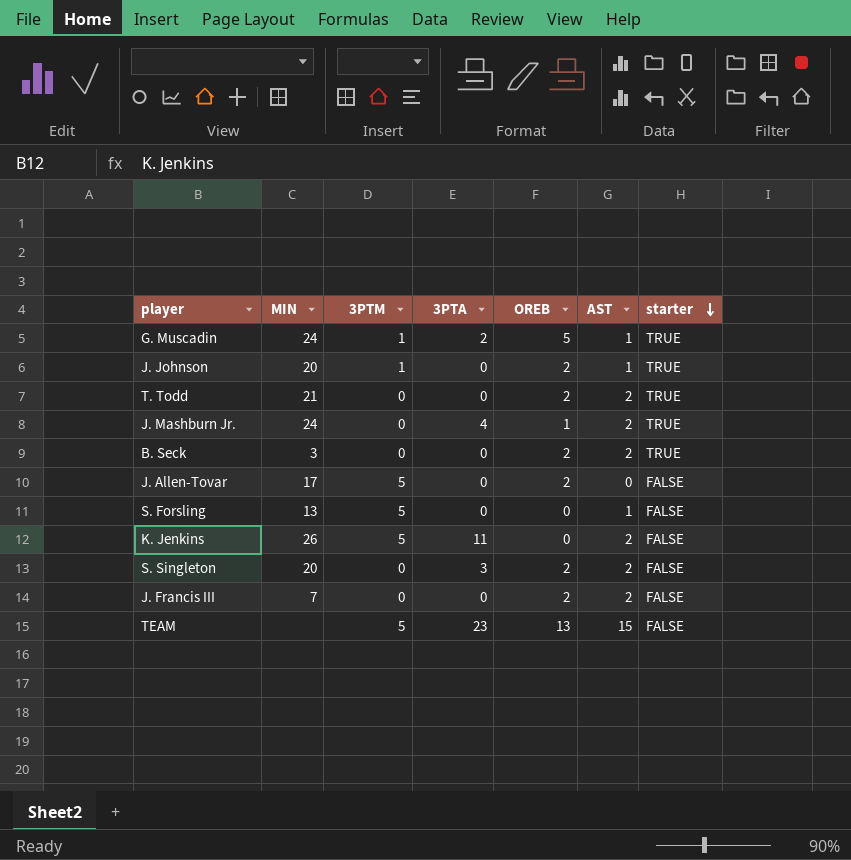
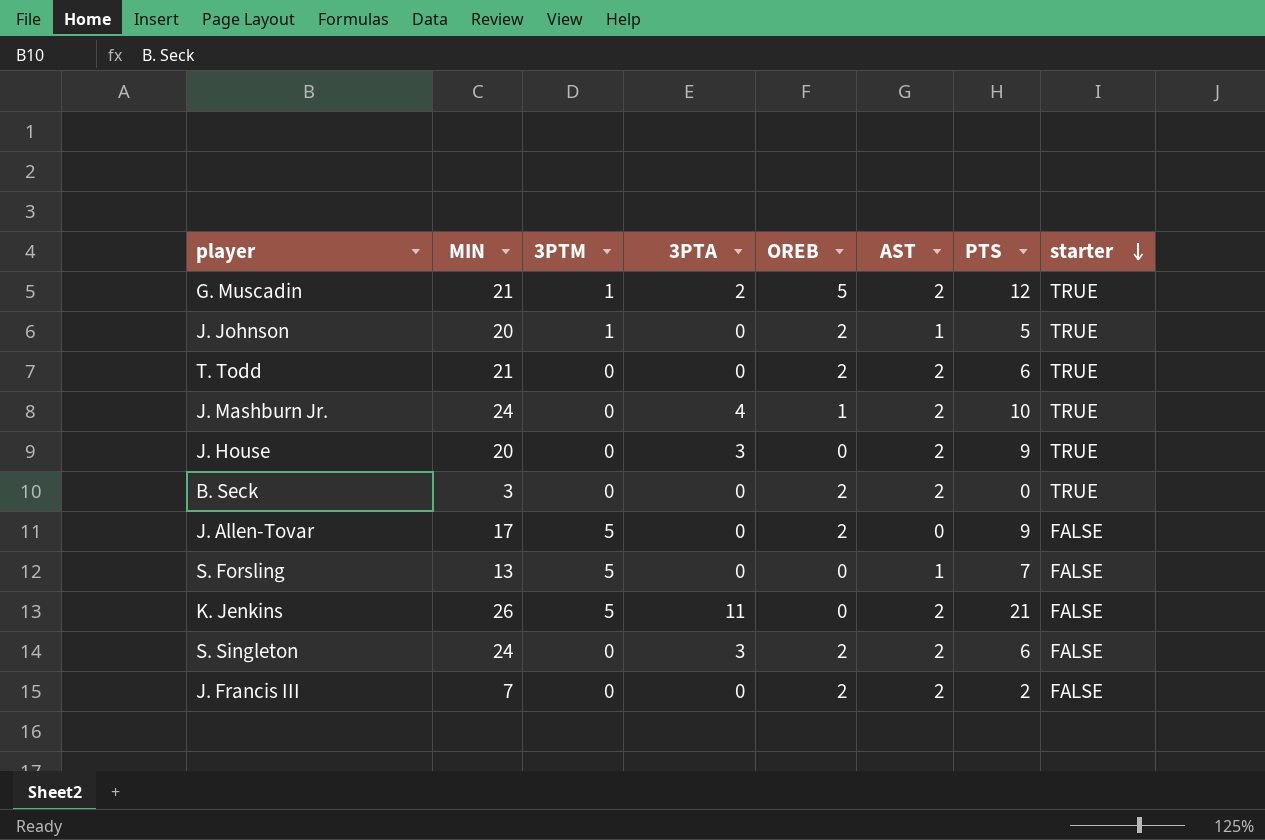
column PTS | position: none -> 7
row TEAM: none | 5 | 23 | 13 | 15 | FALSE -> none
G. Muscadin | MIN: 24 -> 21
G. Muscadin | AST: 1 -> 2
row J. House: none -> 20 | 0 | 3 | 0 | 2 | 9 | TRUE
S. Singleton | MIN: 20 -> 24

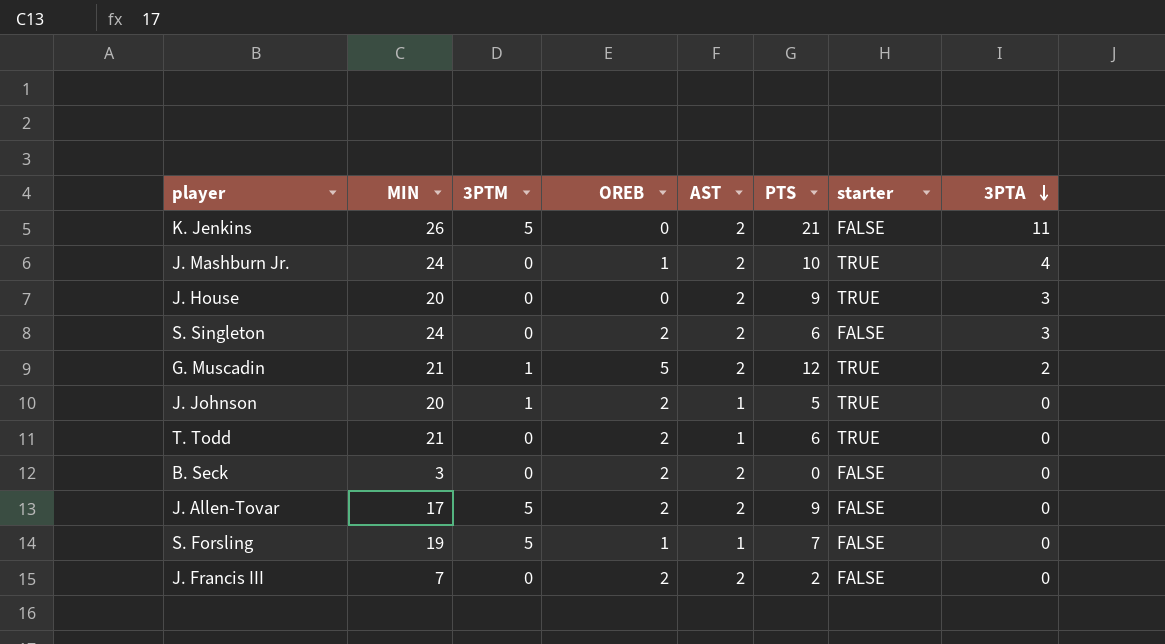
row order: starter descending -> 3PTA descending
column 3PTA | position: 4 -> 8
T. Todd | AST: 2 -> 1
B. Seck | starter: TRUE -> FALSE
J. Allen-Tovar | AST: 0 -> 2
S. Forsling | MIN: 13 -> 19
S. Forsling | OREB: 0 -> 1

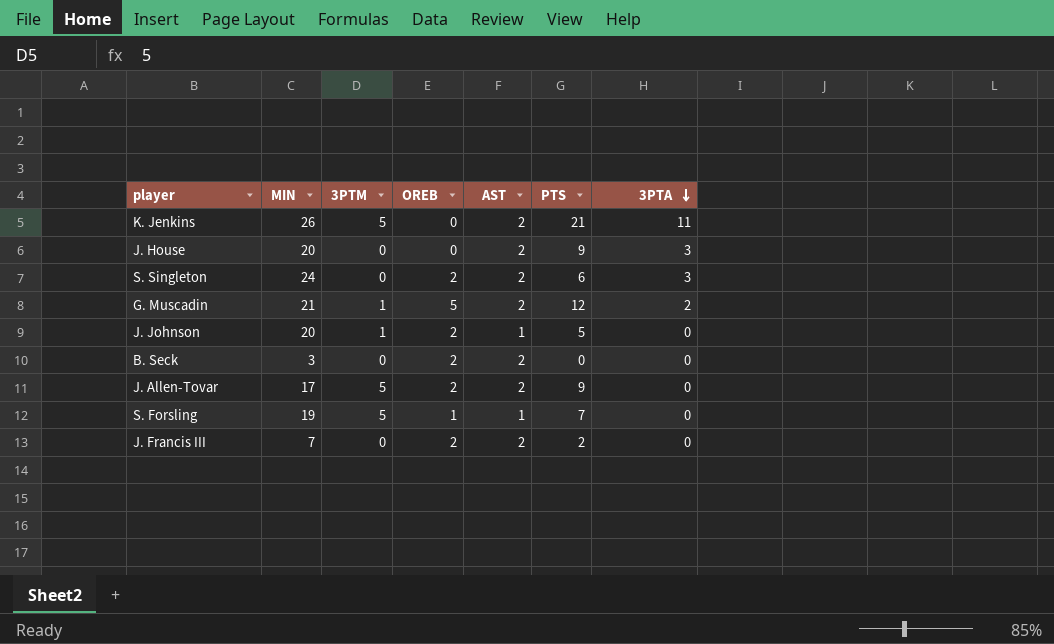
column starter | position: 7 -> none
row J. Mashburn Jr.: 24 | 0 | 1 | 2 | 10 | TRUE | 4 -> none
row T. Todd: 21 | 0 | 2 | 1 | 6 | TRUE | 0 -> none

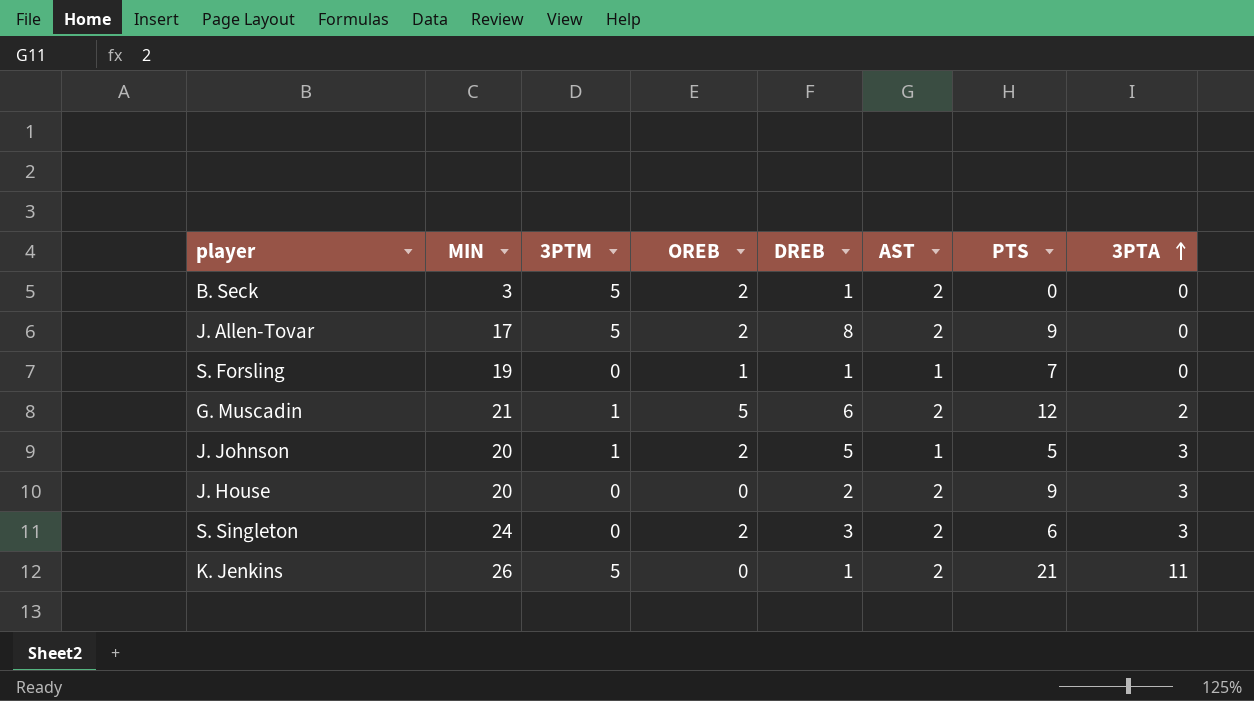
row order: 3PTA descending -> 3PTA ascending
column DREB | position: none -> 5
row J. Francis III: 7 | 0 | 2 | 2 | 2 | 0 -> none
B. Seck | 3PTM: 0 -> 5
S. Forsling | 3PTM: 5 -> 0
J. Johnson | 3PTA: 0 -> 3

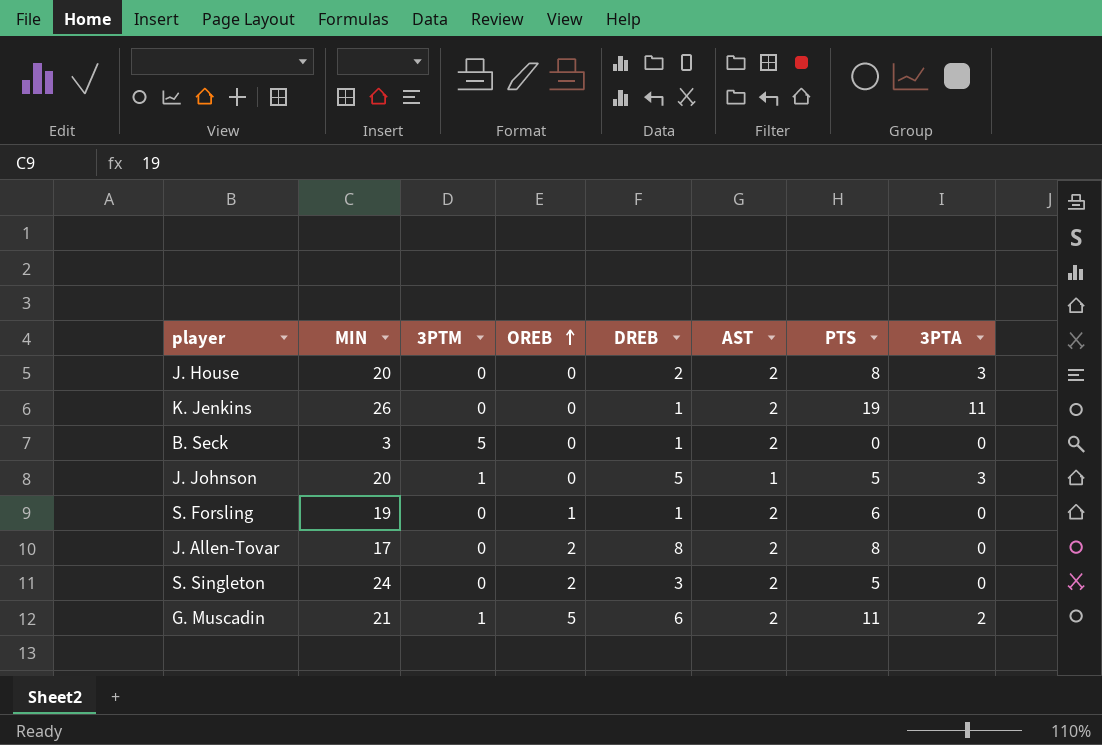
row order: 3PTA ascending -> OREB ascending
J. House | PTS: 9 -> 8
K. Jenkins | 3PTM: 5 -> 0
K. Jenkins | PTS: 21 -> 19
B. Seck | OREB: 2 -> 0
J. Johnson | OREB: 2 -> 0
S. Forsling | AST: 1 -> 2
S. Forsling | PTS: 7 -> 6
J. Allen-Tovar | 3PTM: 5 -> 0
J. Allen-Tovar | PTS: 9 -> 8
S. Singleton | PTS: 6 -> 5
S. Singleton | 3PTA: 3 -> 0
G. Muscadin | PTS: 12 -> 11

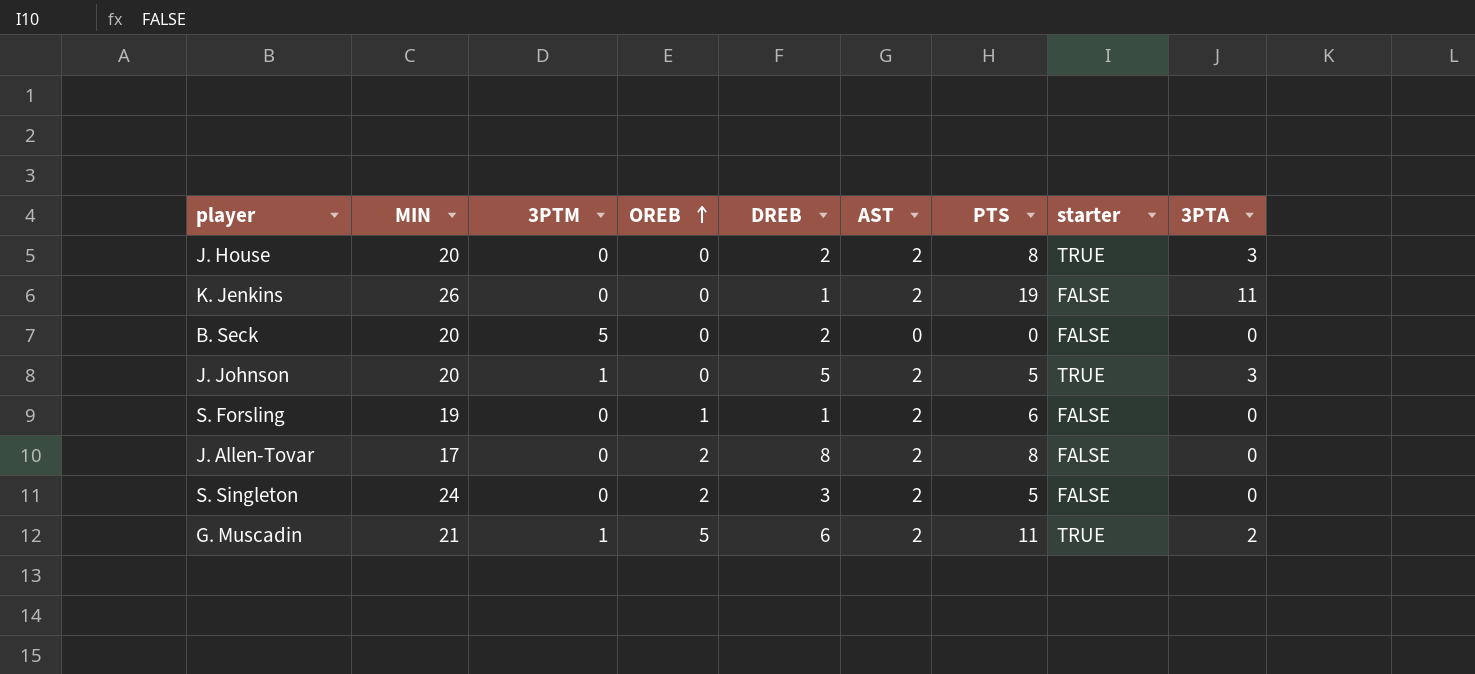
column starter | position: none -> 8
B. Seck | MIN: 3 -> 20
B. Seck | DREB: 1 -> 2
B. Seck | AST: 2 -> 0
J. Johnson | AST: 1 -> 2

